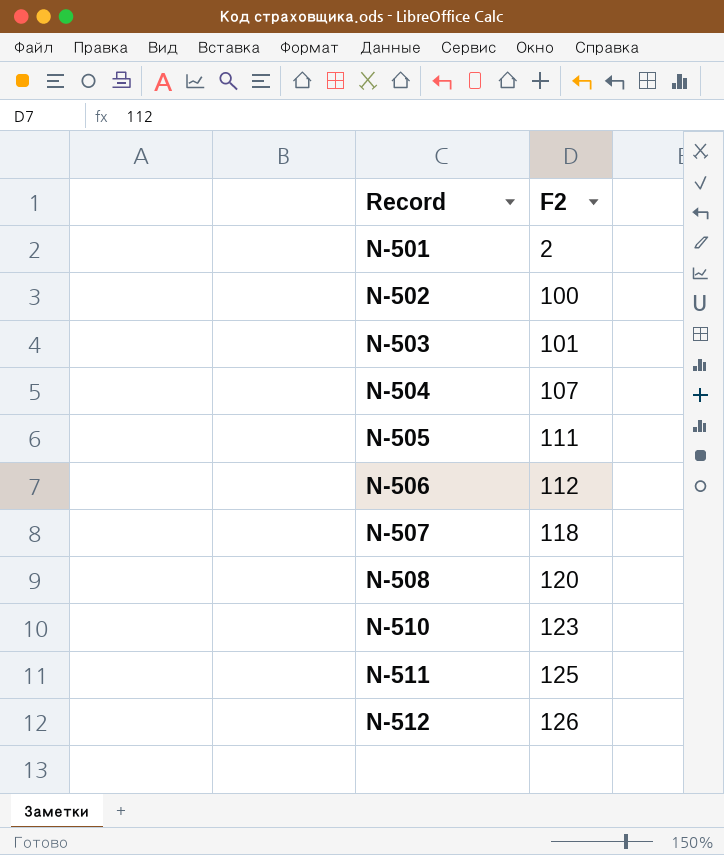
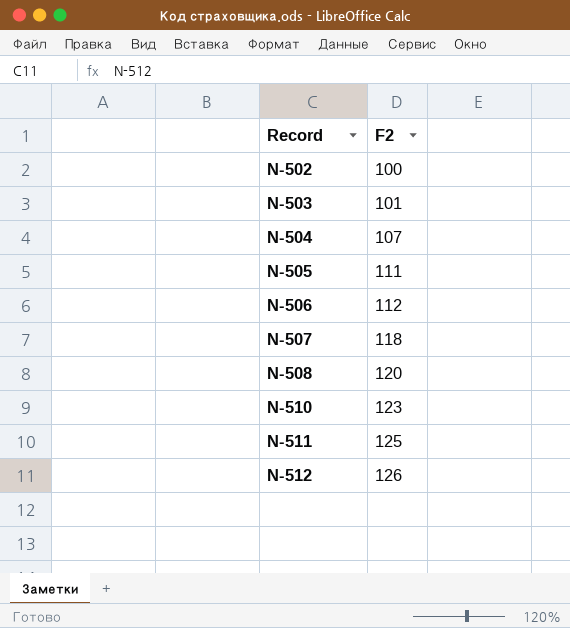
row N-501: 2 -> none

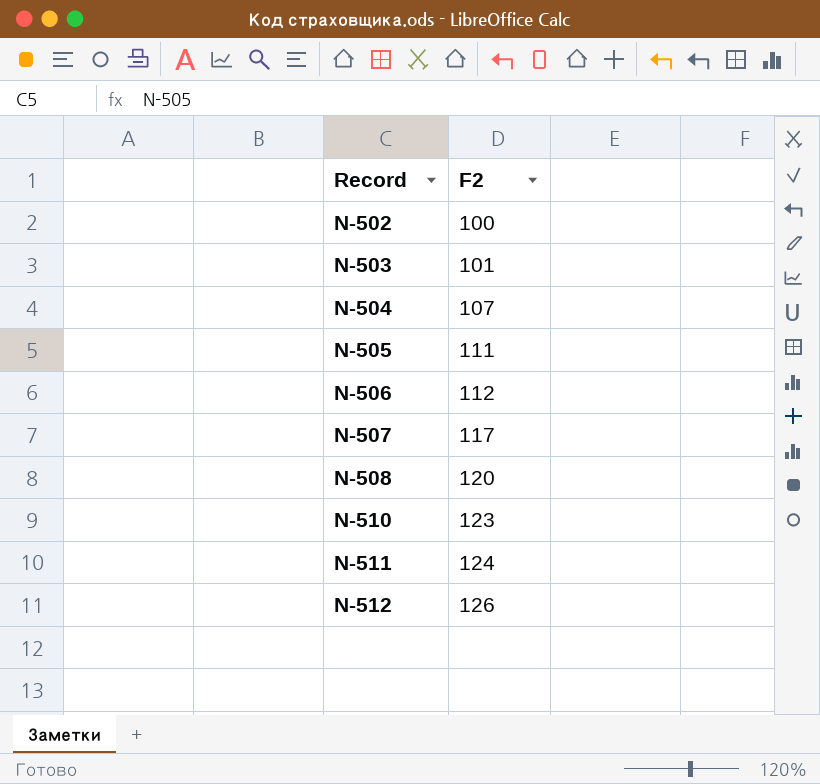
N-507 | F2: 118 -> 117
N-511 | F2: 125 -> 124

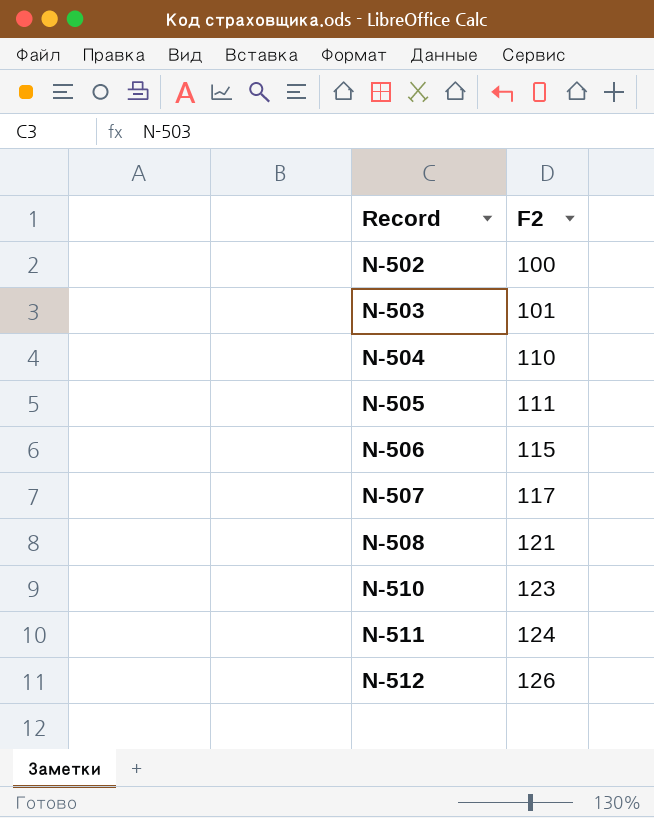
N-504 | F2: 107 -> 110
N-506 | F2: 112 -> 115
N-508 | F2: 120 -> 121

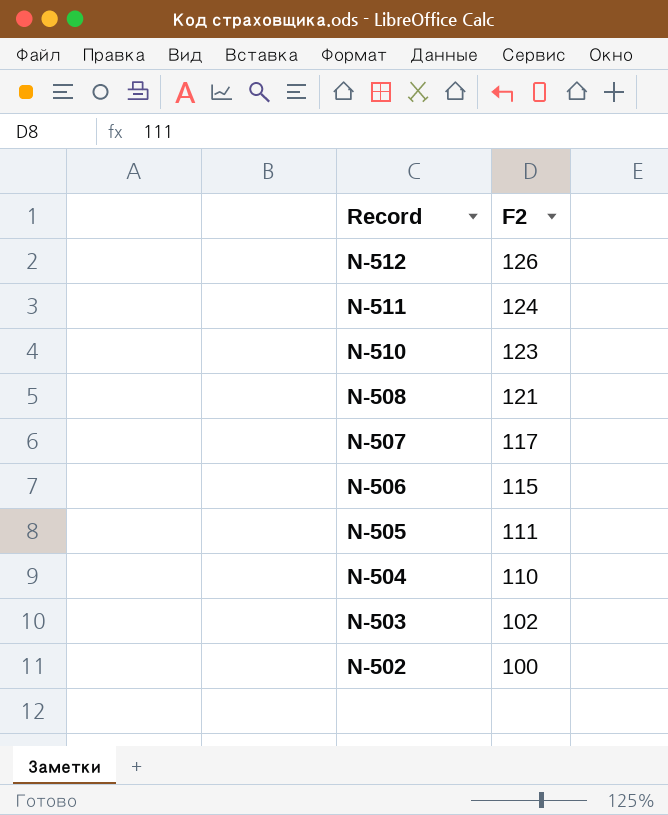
row order: Record ascending -> Record descending
N-503 | F2: 101 -> 102

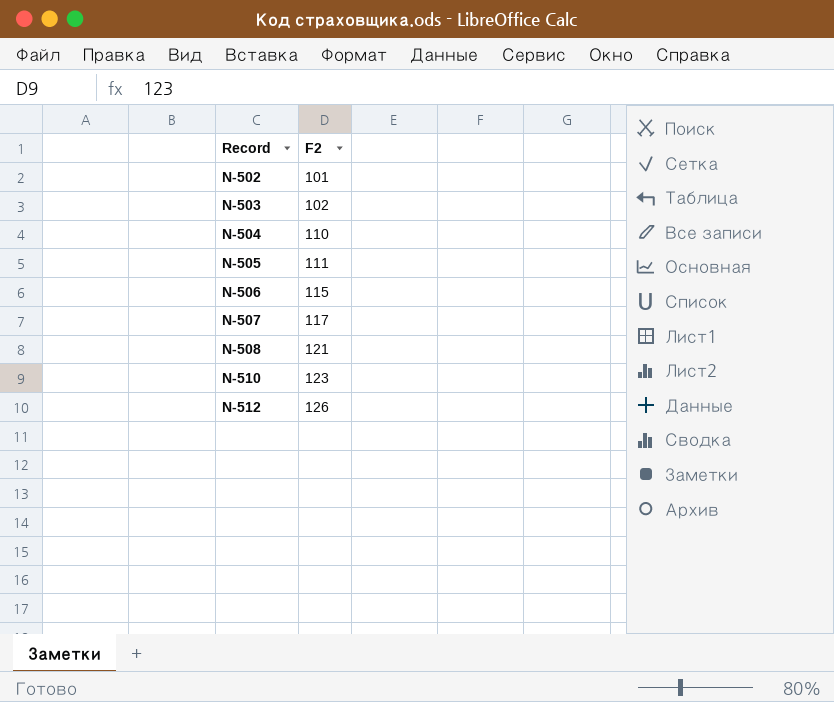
row order: Record descending -> Record ascending
row N-511: 124 -> none
N-502 | F2: 100 -> 101

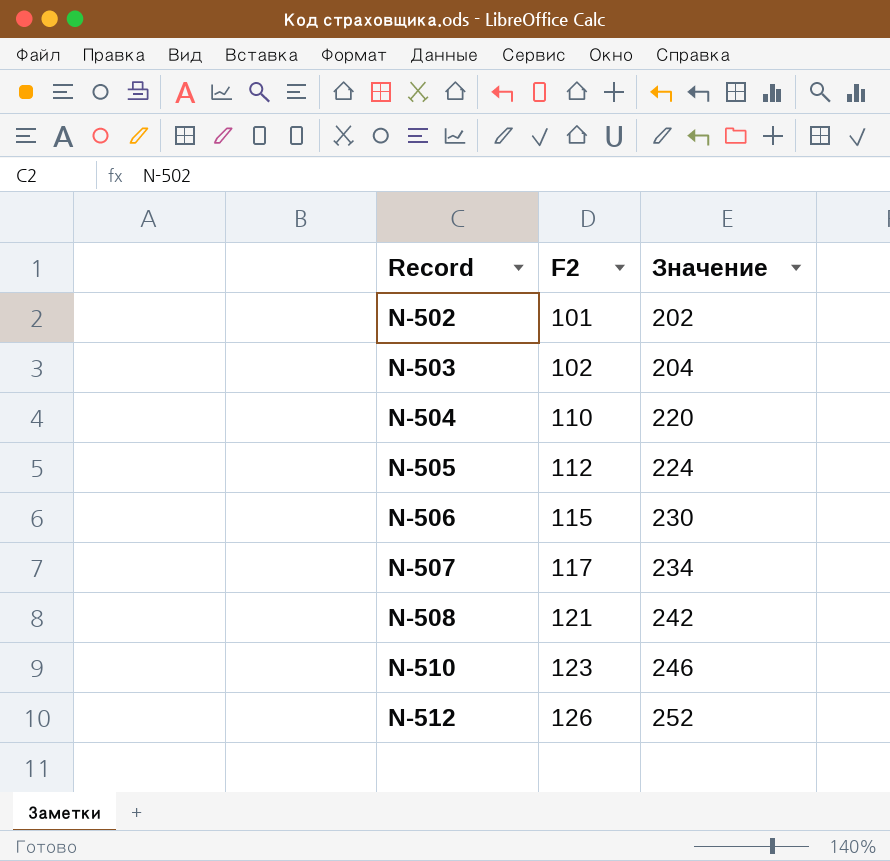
column Значение | formula: none -> [F2] * 2
N-505 | F2: 111 -> 112

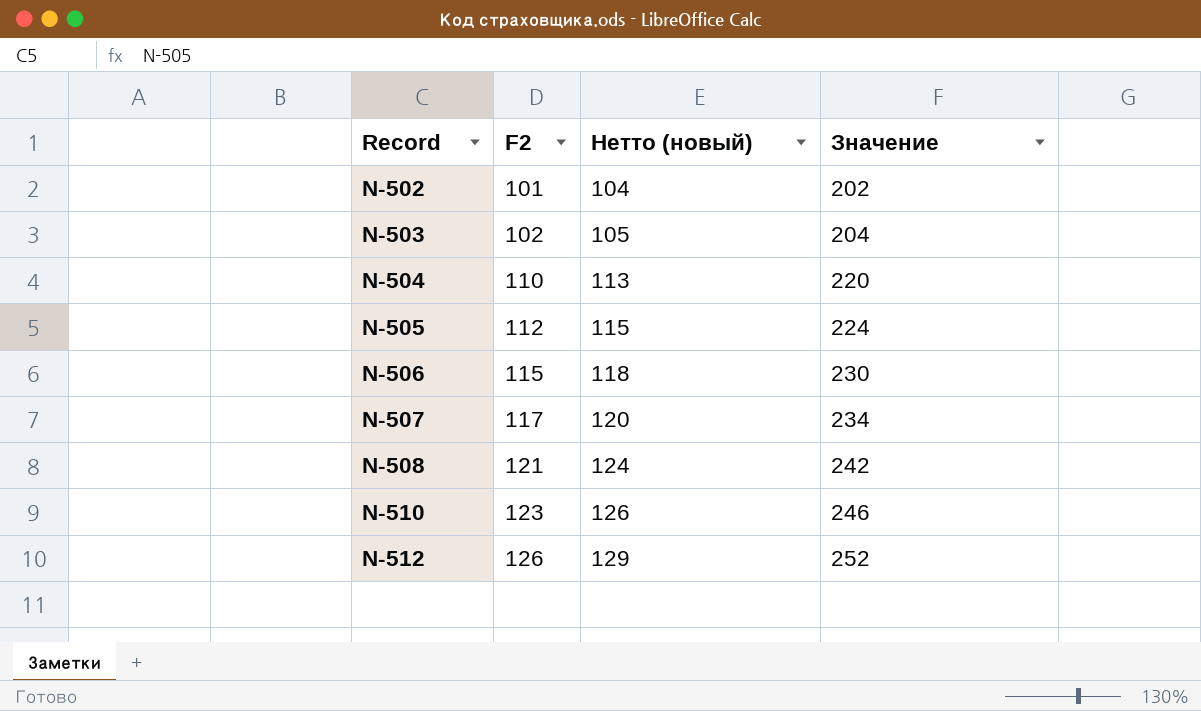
column Нетто (новый) | formula: none -> [F2] + 3

